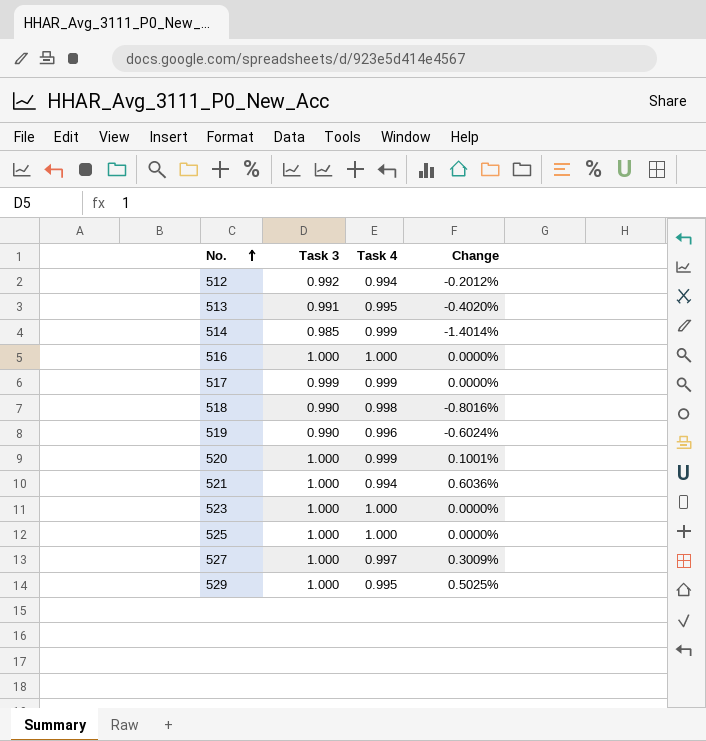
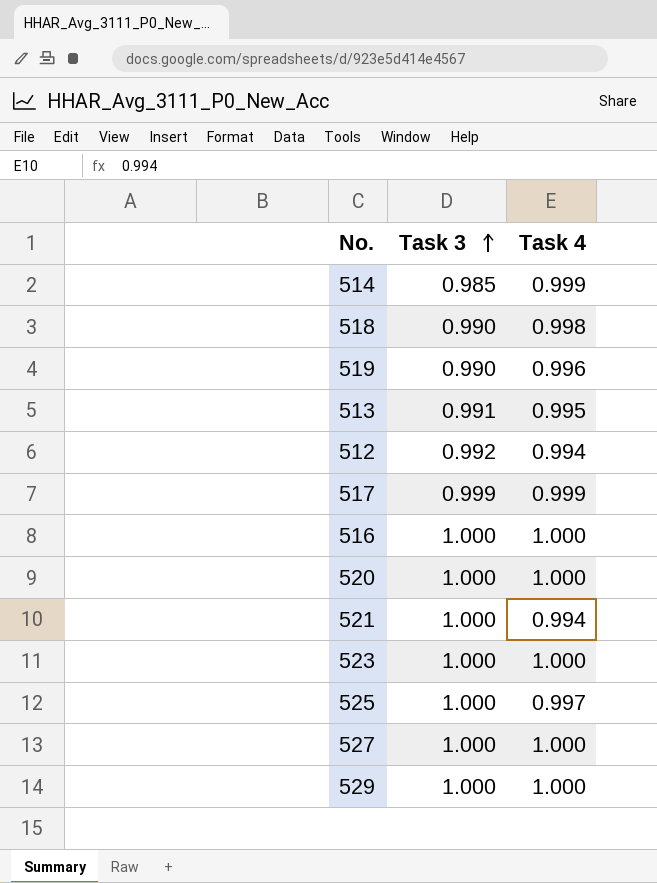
row order: No. ascending -> Task 3 ascending
column Change | formula: ([Task 3] - [Task 4]) / [Task 4] -> none
520 | Task 4: 0.999 -> 1.000
525 | Task 4: 1.000 -> 0.997
527 | Task 4: 0.997 -> 1.000
529 | Task 4: 0.995 -> 1.000

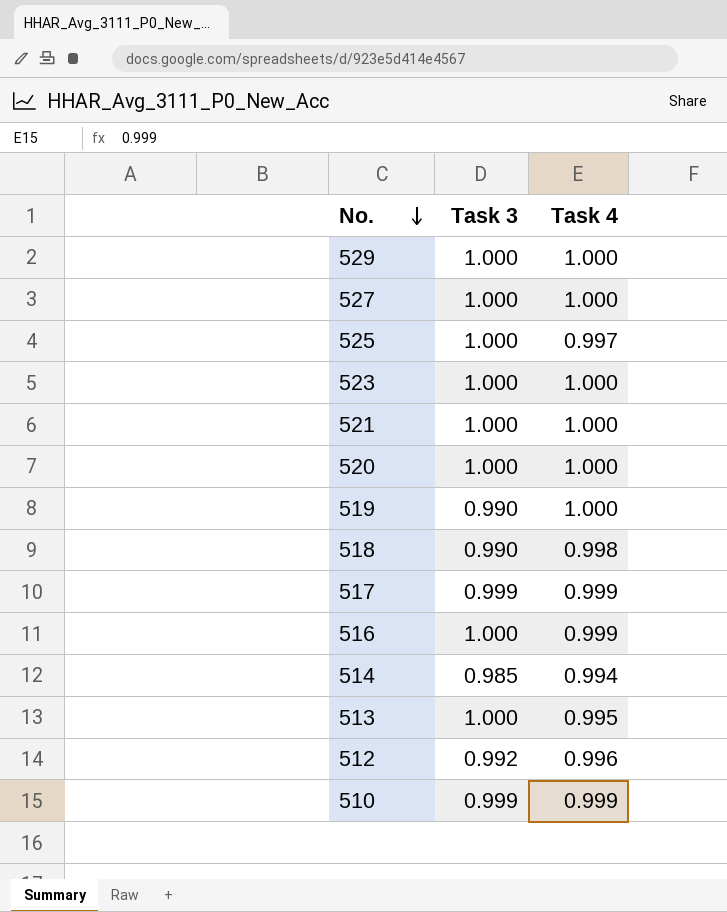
row order: Task 3 ascending -> No. descending
521 | Task 4: 0.994 -> 1.000
519 | Task 4: 0.996 -> 1.000
516 | Task 4: 1.000 -> 0.999
514 | Task 4: 0.999 -> 0.994
513 | Task 3: 0.991 -> 1.000
512 | Task 4: 0.994 -> 0.996
row 510: none -> 0.999 | 0.999

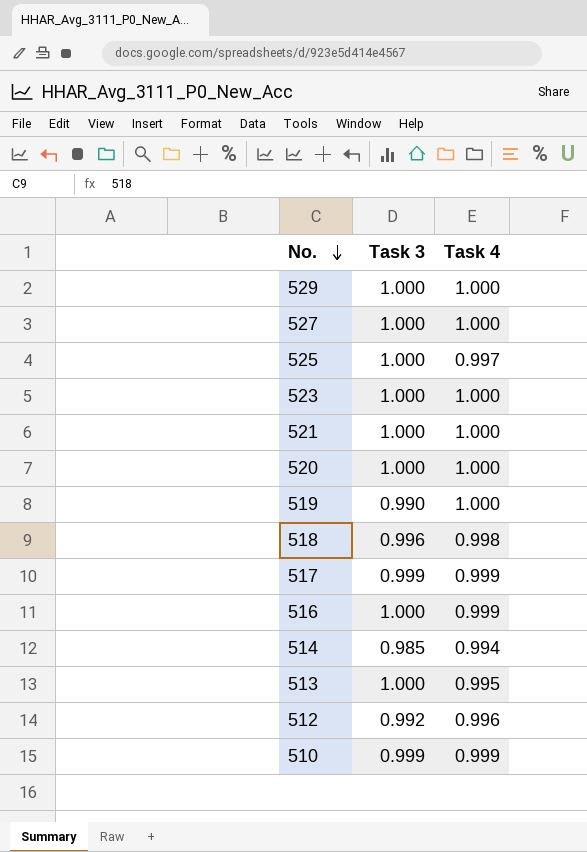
518 | Task 3: 0.990 -> 0.996

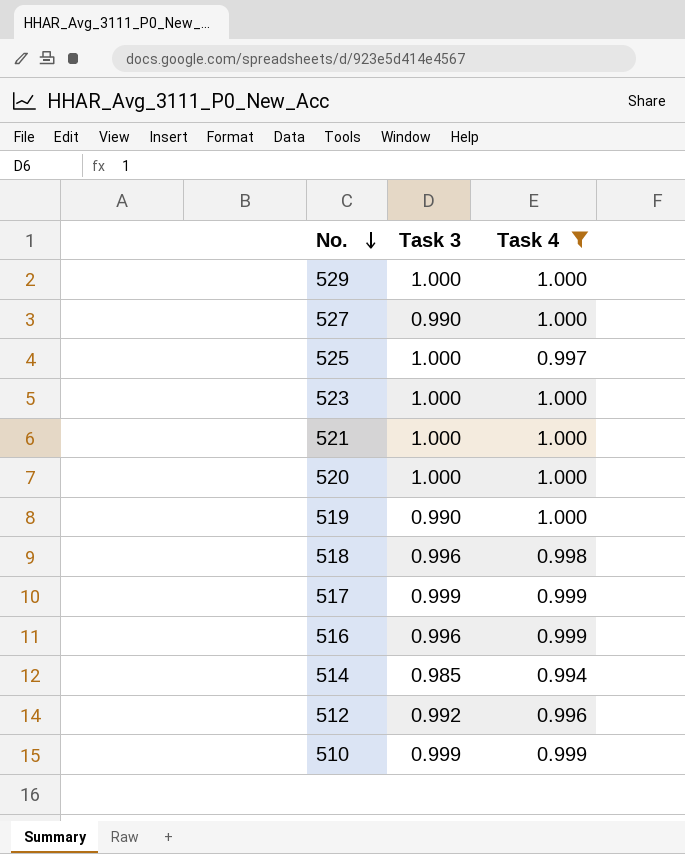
filter: none -> Task 4 != 0.995
527 | Task 3: 1.000 -> 0.990
516 | Task 3: 1.000 -> 0.996

